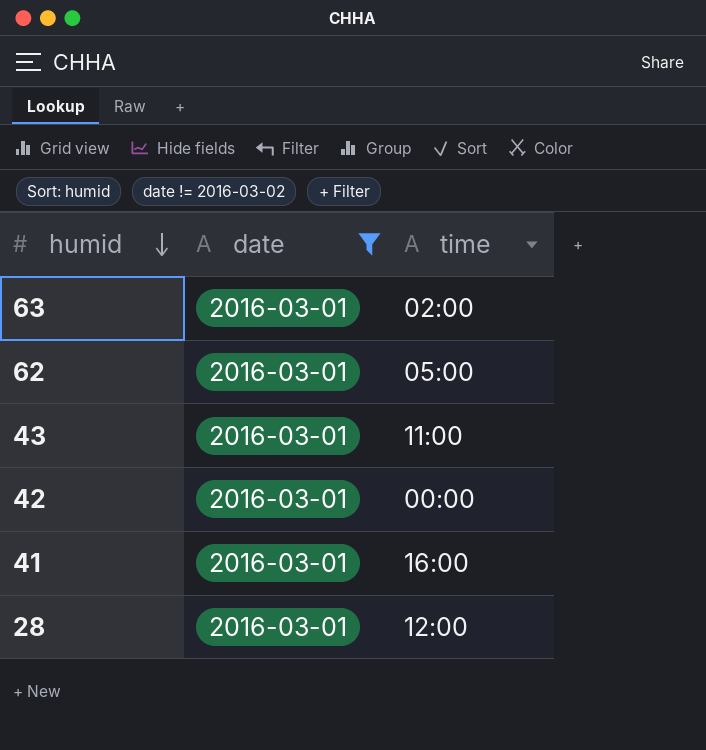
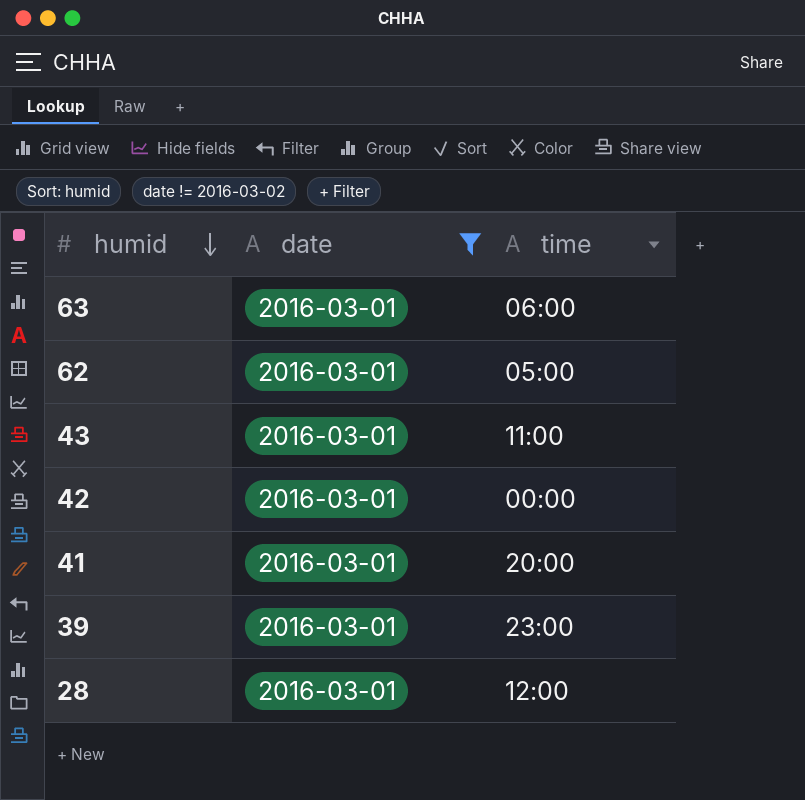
63 | time: 02:00 -> 06:00
41 | time: 16:00 -> 20:00
row 39: none -> 2016-03-01 | 23:00

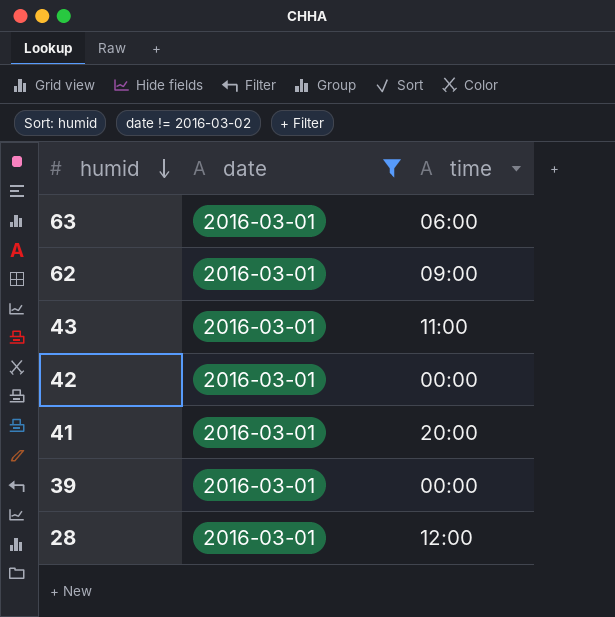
62 | time: 05:00 -> 09:00
39 | time: 23:00 -> 00:00

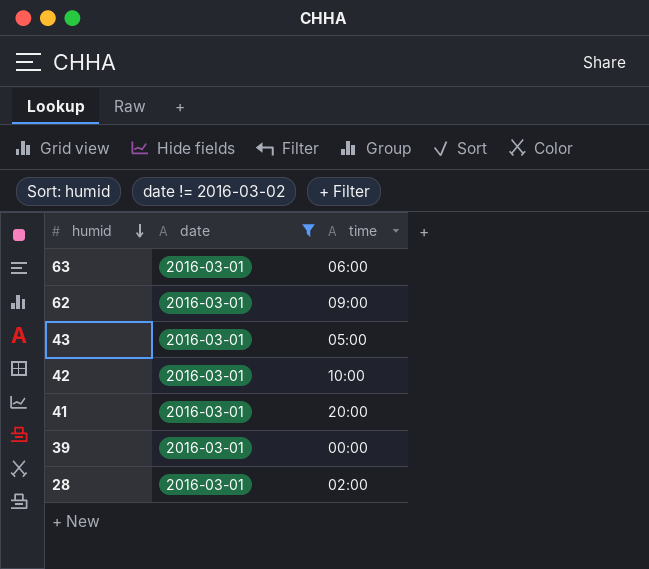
43 | time: 11:00 -> 05:00
42 | time: 00:00 -> 10:00
28 | time: 12:00 -> 02:00

